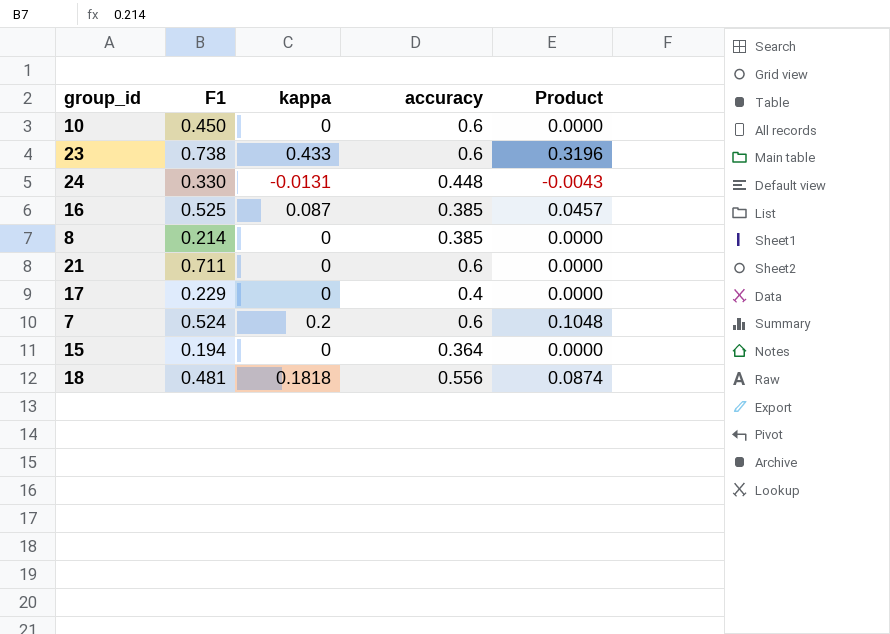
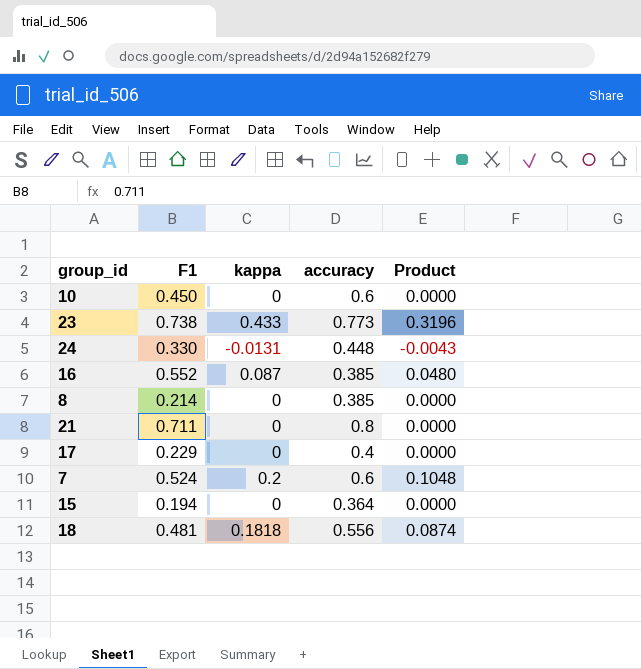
23 | accuracy: 0.6 -> 0.773
16 | F1: 0.525 -> 0.552
16 | Product: 0.0457 -> 0.0480
21 | accuracy: 0.6 -> 0.8

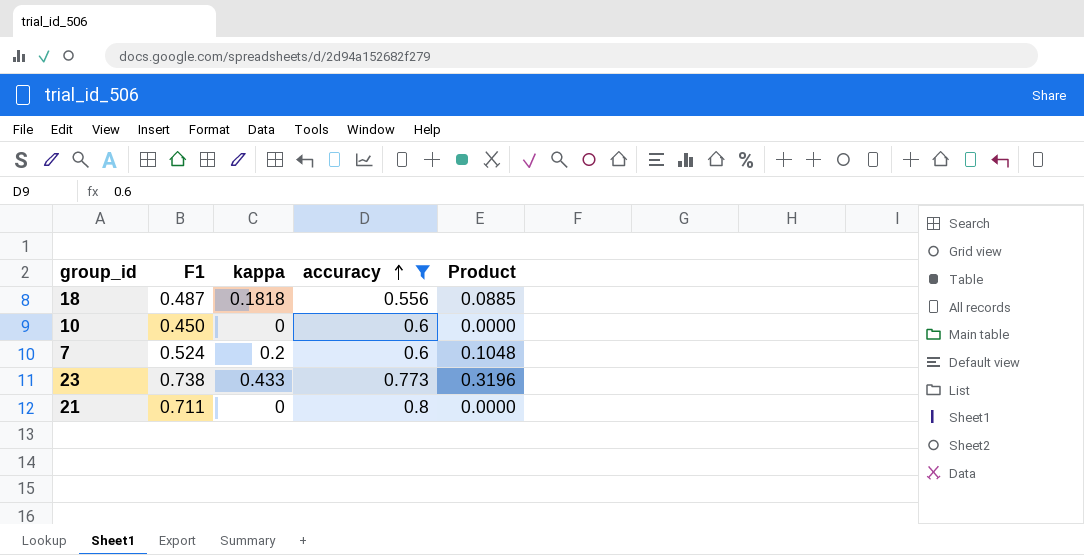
filter: none -> accuracy >= 0.556
row order: none -> accuracy ascending
18 | F1: 0.481 -> 0.487
18 | Product: 0.0874 -> 0.0885

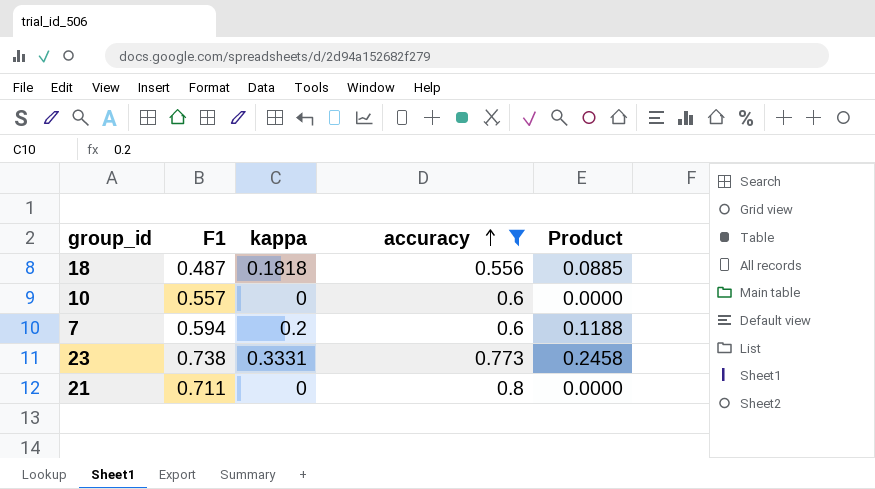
10 | F1: 0.450 -> 0.557
7 | F1: 0.524 -> 0.594
7 | Product: 0.1048 -> 0.1188
23 | kappa: 0.433 -> 0.3331
23 | Product: 0.3196 -> 0.2458

